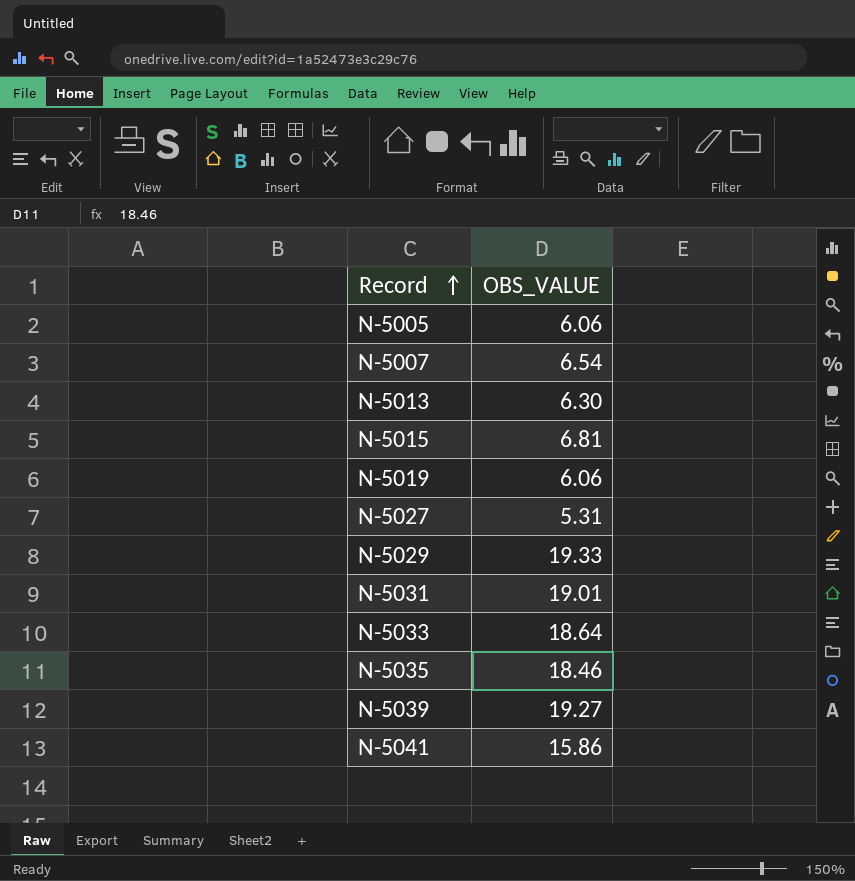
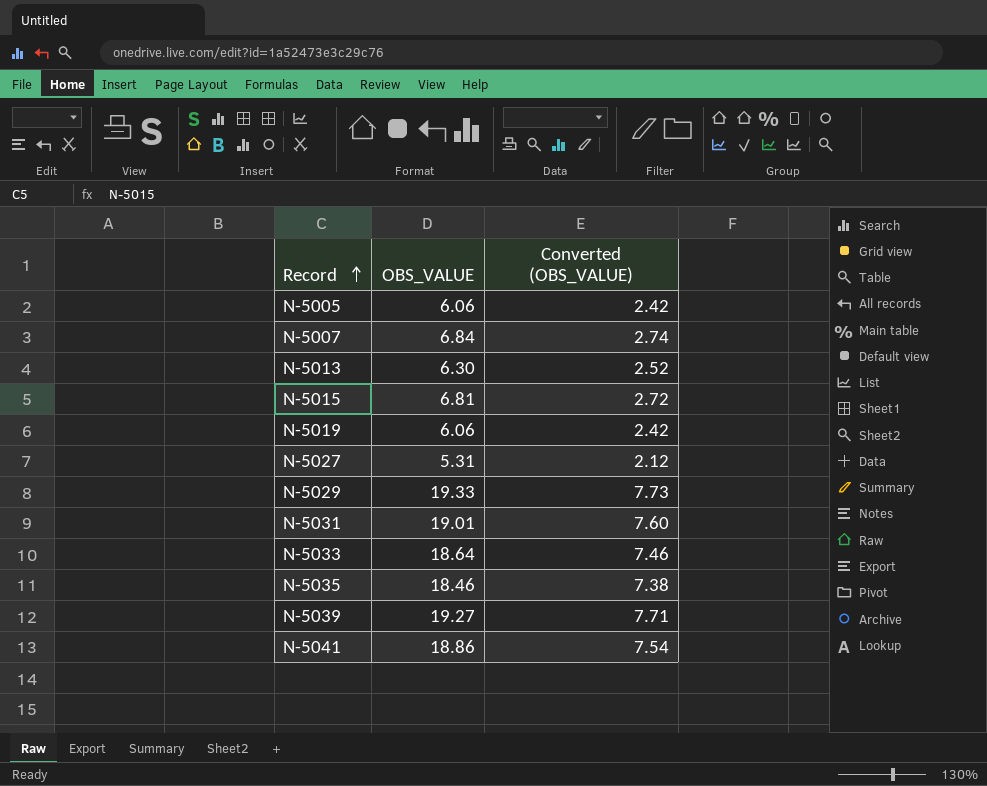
column Converted (OBS_VALUE) | formula: none -> [OBS_VALUE] * 0.4
N-5007 | OBS_VALUE: 6.54 -> 6.84
N-5041 | OBS_VALUE: 15.86 -> 18.86

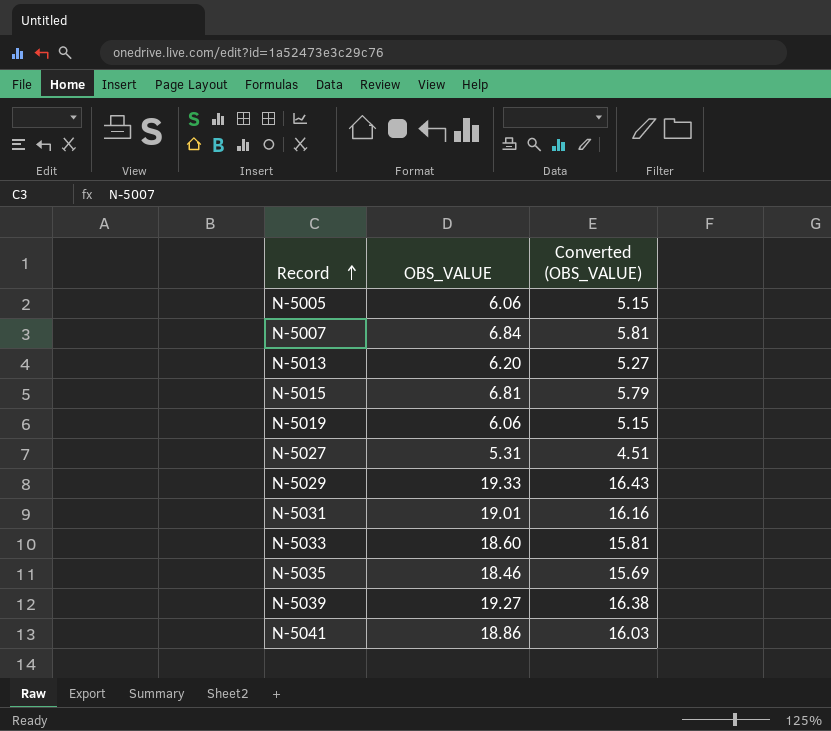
column Converted (OBS_VALUE) | formula: [OBS_VALUE] * 0.4 -> [OBS_VALUE] * 0.85
N-5013 | OBS_VALUE: 6.30 -> 6.20
N-5033 | OBS_VALUE: 18.64 -> 18.60

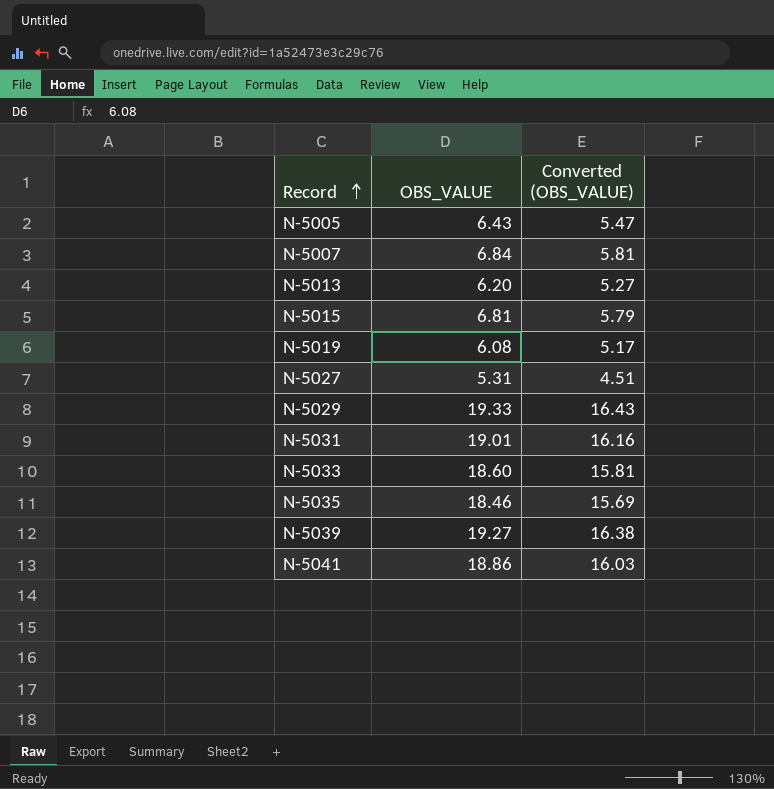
N-5005 | OBS_VALUE: 6.06 -> 6.43
N-5005 | Converted (OBS_VALUE): 5.15 -> 5.47
N-5019 | OBS_VALUE: 6.06 -> 6.08
N-5019 | Converted (OBS_VALUE): 5.15 -> 5.17

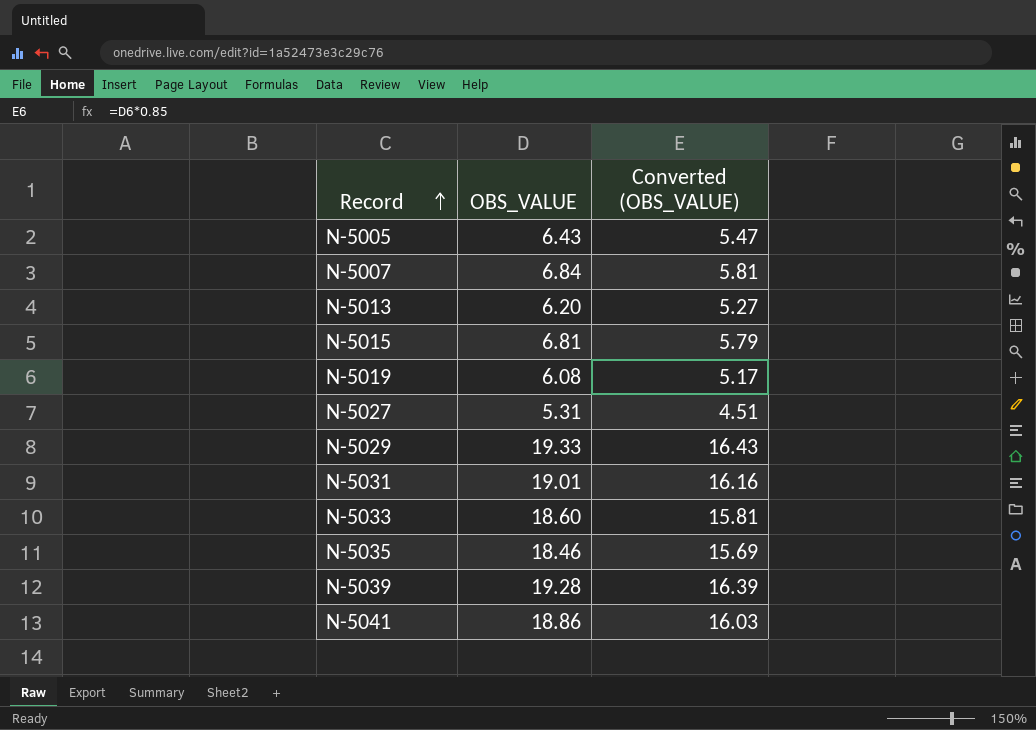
N-5039 | OBS_VALUE: 19.27 -> 19.28
N-5039 | Converted (OBS_VALUE): 16.38 -> 16.39

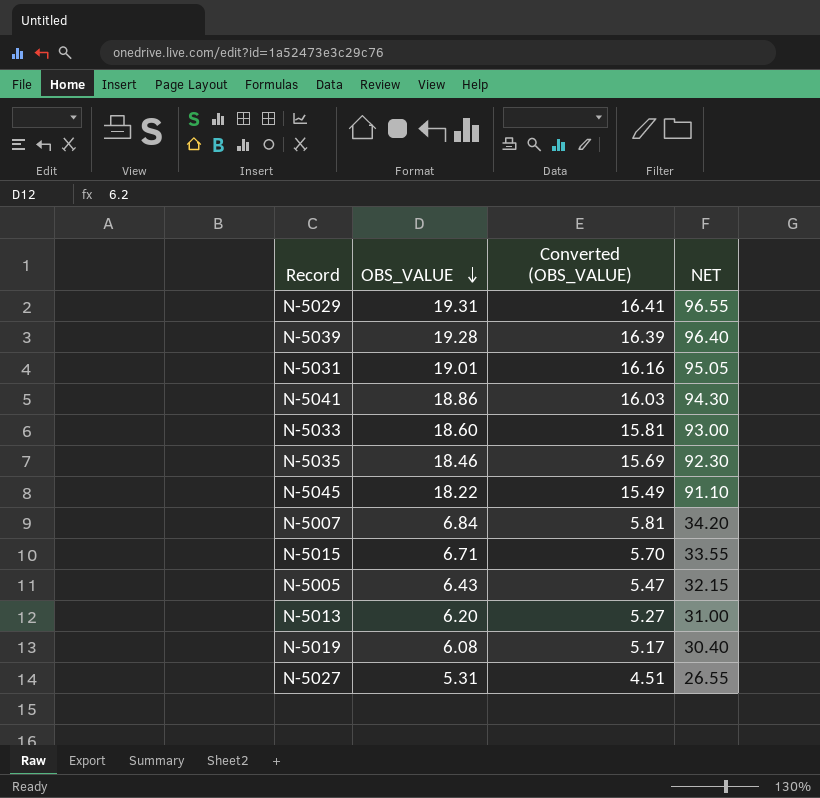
row order: Record ascending -> OBS_VALUE descending
column NET | formula: none -> [OBS_VALUE] * 5
N-5029 | OBS_VALUE: 19.33 -> 19.31
N-5029 | Converted (OBS_VALUE): 16.43 -> 16.41
row N-5045: none -> 18.22 | 15.49 | 91.10
N-5015 | OBS_VALUE: 6.81 -> 6.71
N-5015 | Converted (OBS_VALUE): 5.79 -> 5.70

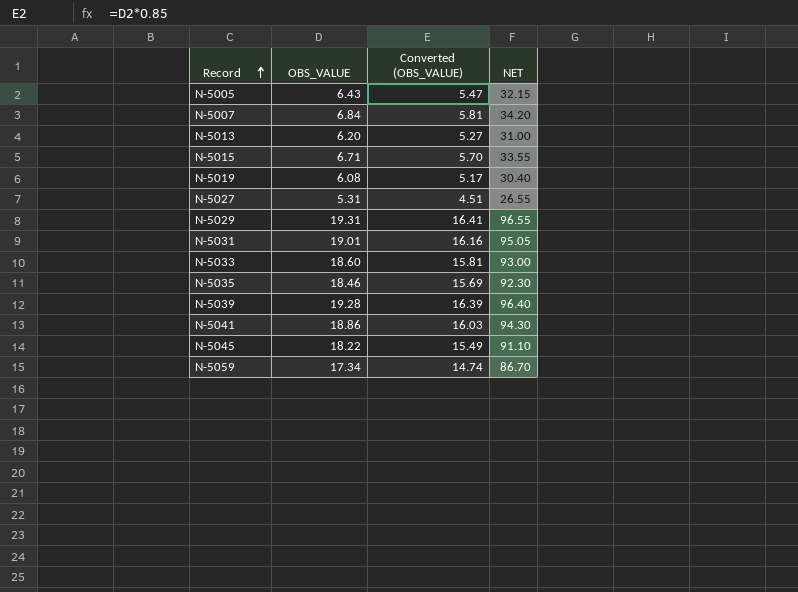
row order: OBS_VALUE descending -> Record ascending
row N-5059: none -> 17.34 | 14.74 | 86.70

